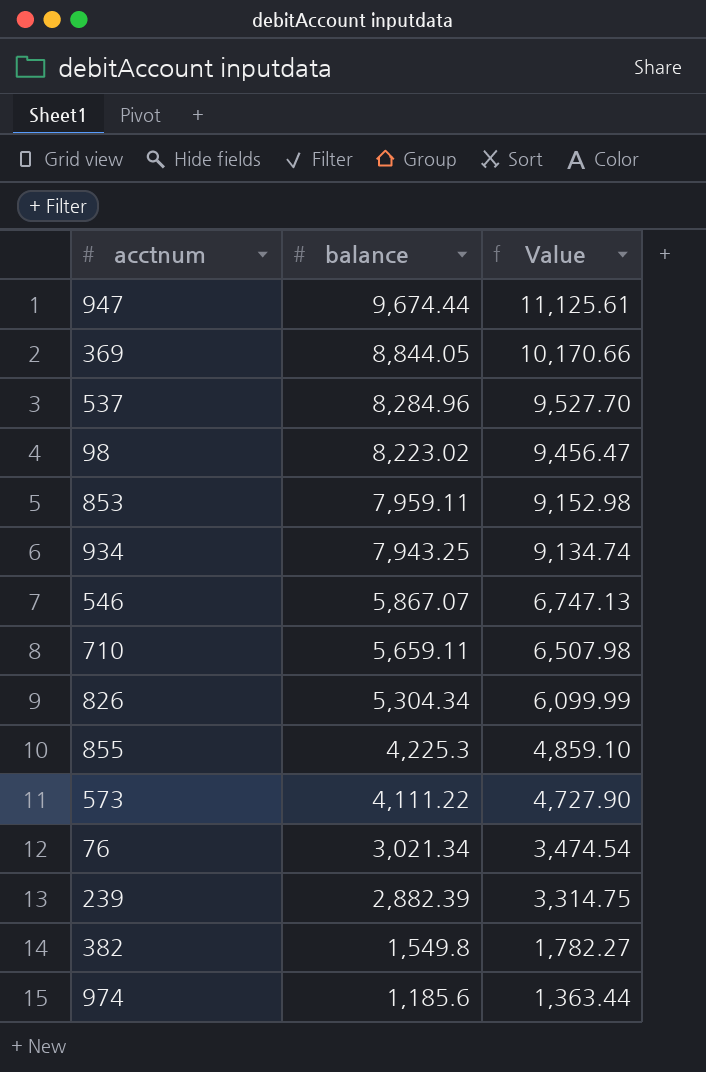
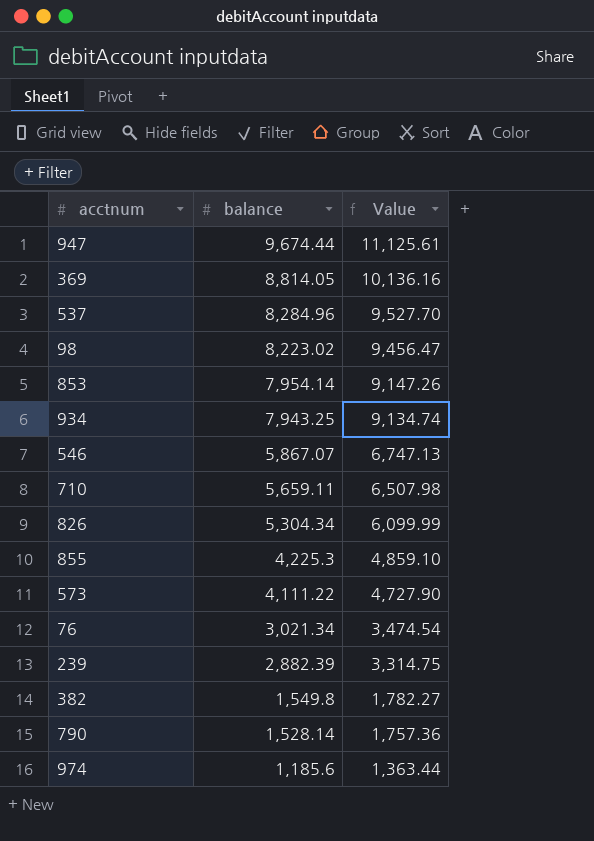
369 | balance: 8,844.05 -> 8,814.05
369 | Value: 10,170.66 -> 10,136.16
853 | balance: 7,959.11 -> 7,954.14
853 | Value: 9,152.98 -> 9,147.26
row 790: none -> 1,528.14 | 1,757.36

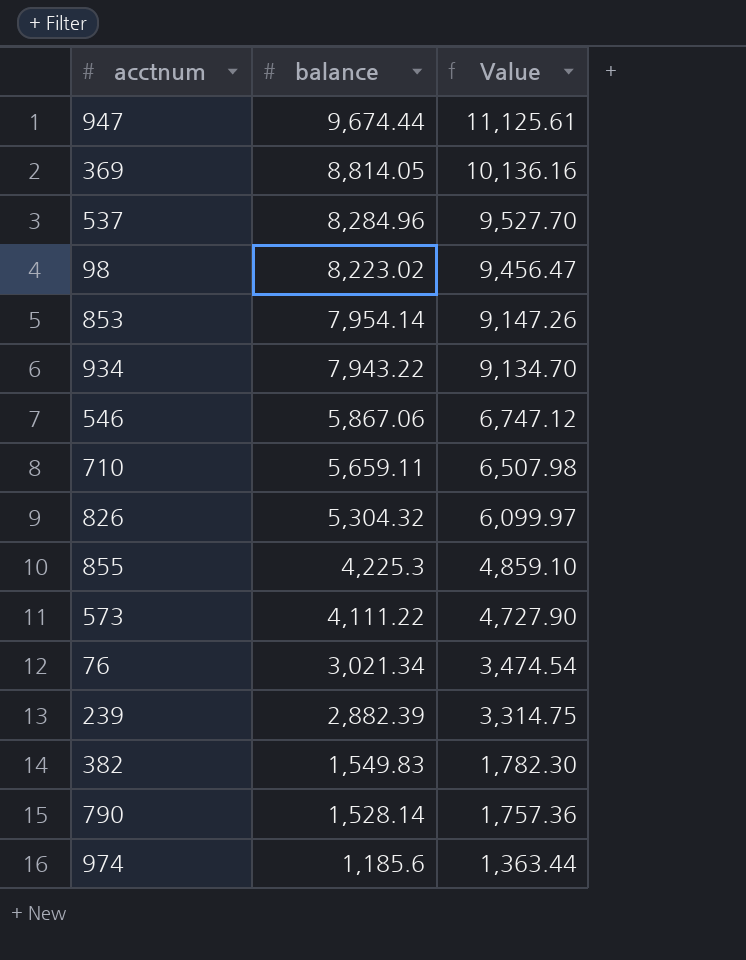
934 | balance: 7,943.25 -> 7,943.22
934 | Value: 9,134.74 -> 9,134.70
546 | balance: 5,867.07 -> 5,867.06
546 | Value: 6,747.13 -> 6,747.12
826 | balance: 5,304.34 -> 5,304.32
826 | Value: 6,099.99 -> 6,099.97
382 | balance: 1,549.8 -> 1,549.83
382 | Value: 1,782.27 -> 1,782.30

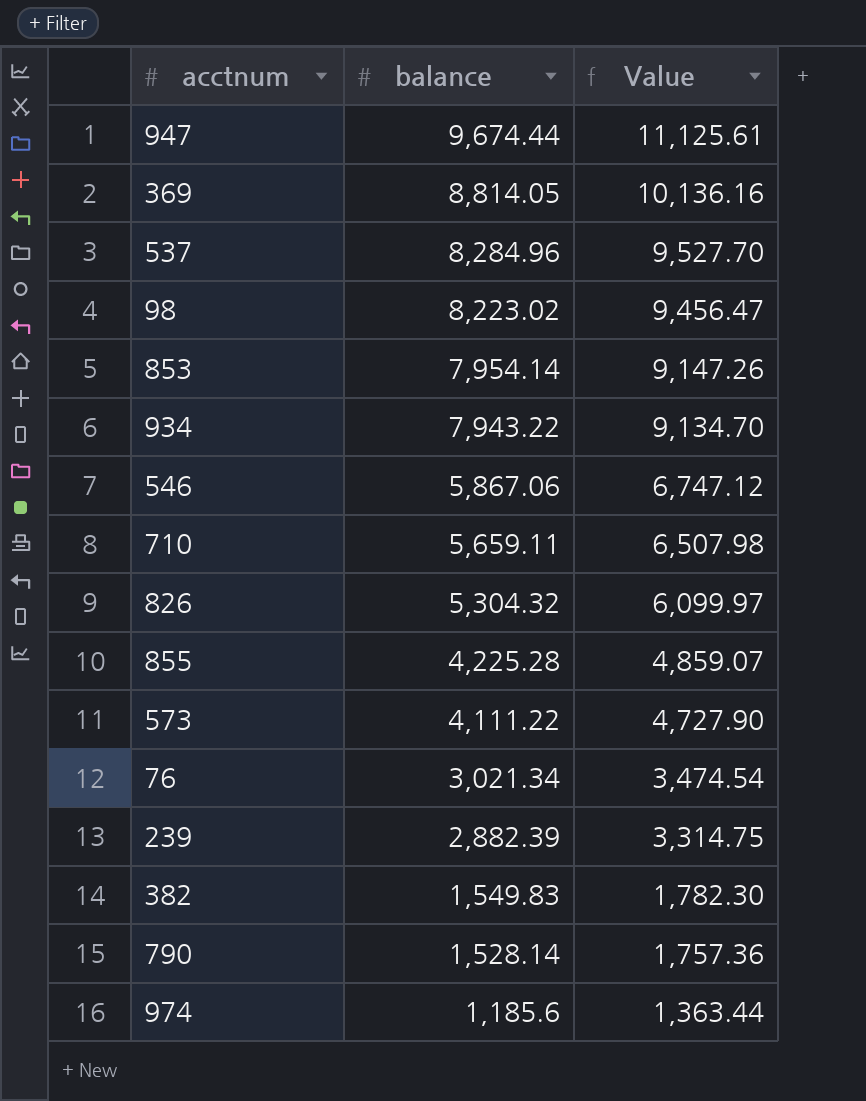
855 | balance: 4,225.3 -> 4,225.28
855 | Value: 4,859.10 -> 4,859.07

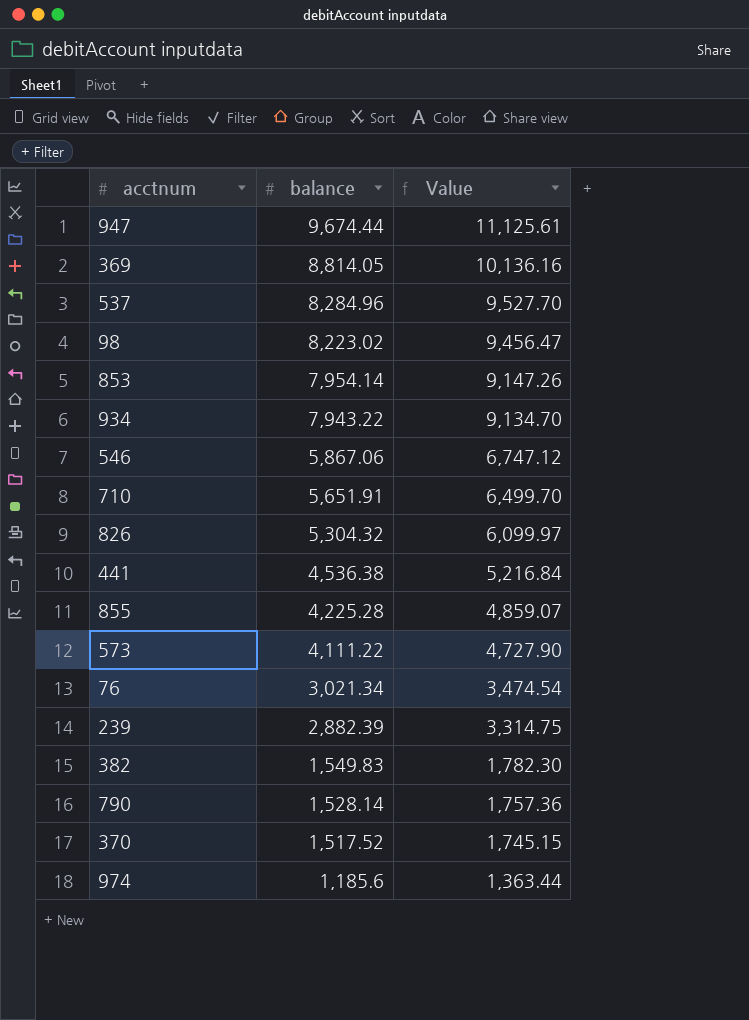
710 | balance: 5,659.11 -> 5,651.91
710 | Value: 6,507.98 -> 6,499.70
row 441: none -> 4,536.38 | 5,216.84
row 370: none -> 1,517.52 | 1,745.15

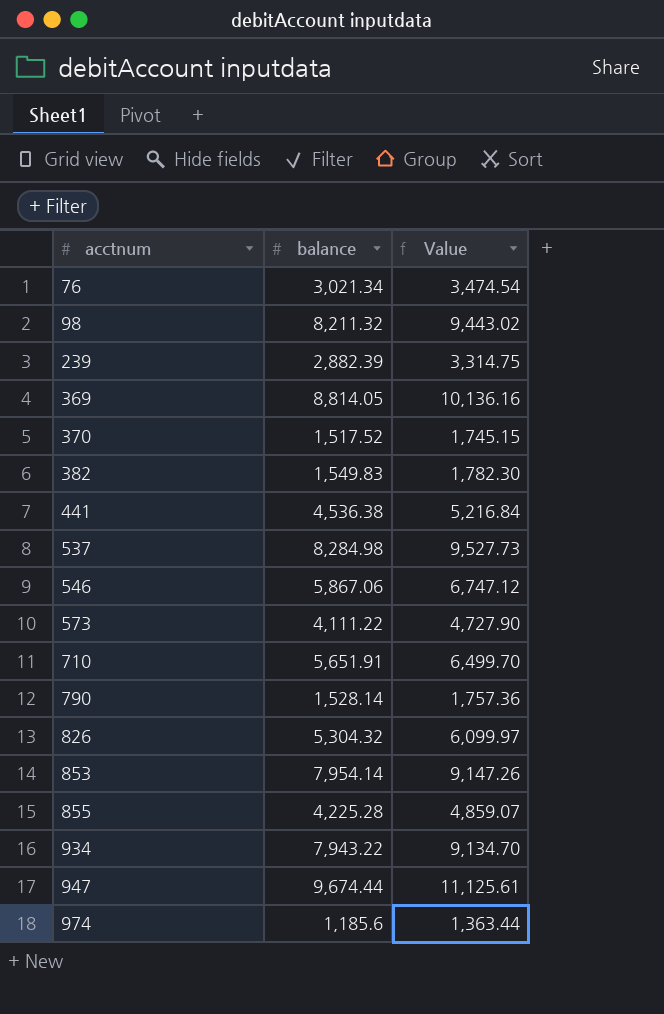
row order: balance descending -> acctnum ascending
98 | balance: 8,223.02 -> 8,211.32
98 | Value: 9,456.47 -> 9,443.02
537 | balance: 8,284.96 -> 8,284.98
537 | Value: 9,527.70 -> 9,527.73

